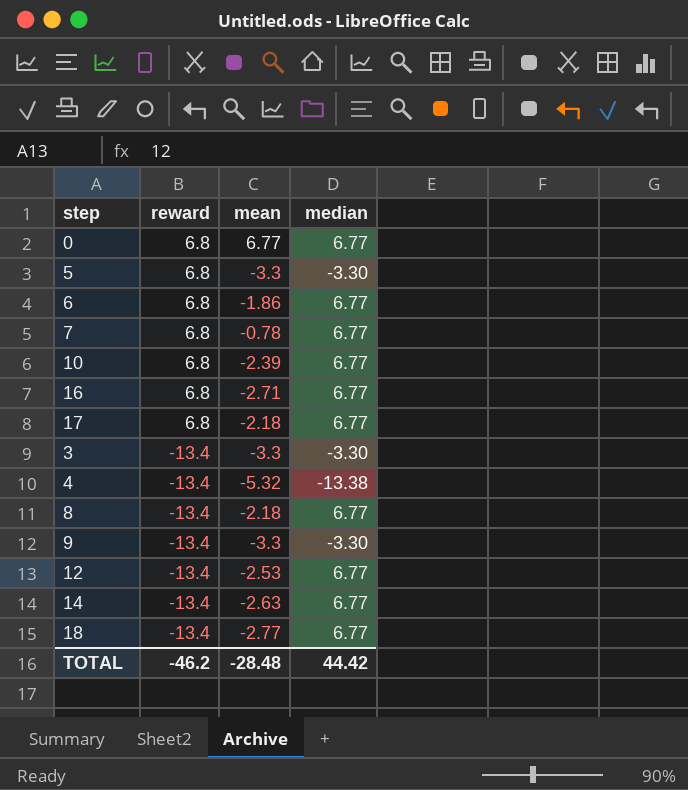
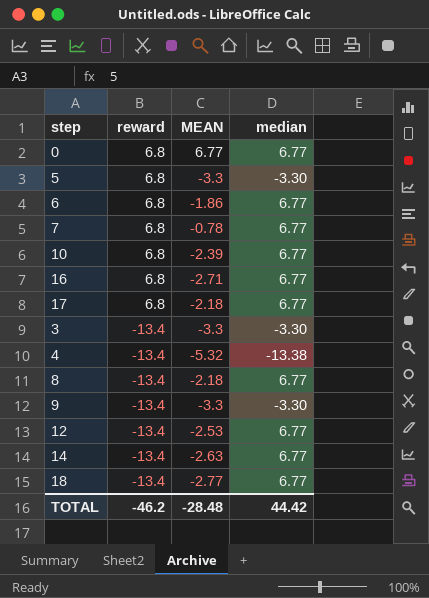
column name: mean -> MEAN

